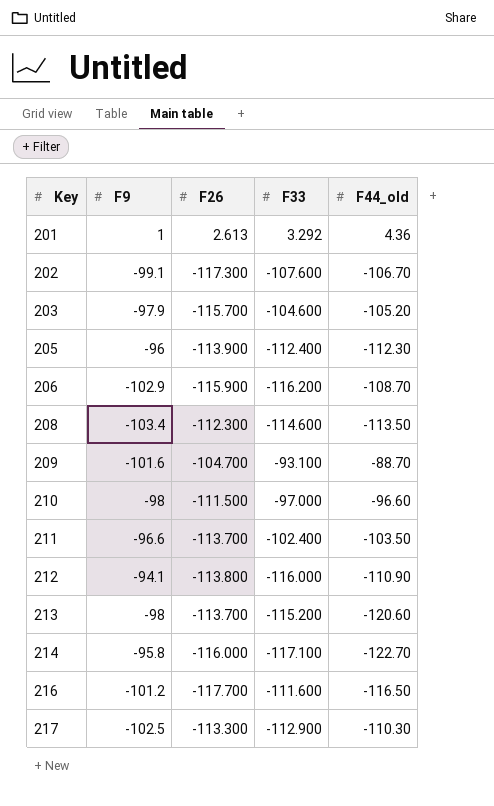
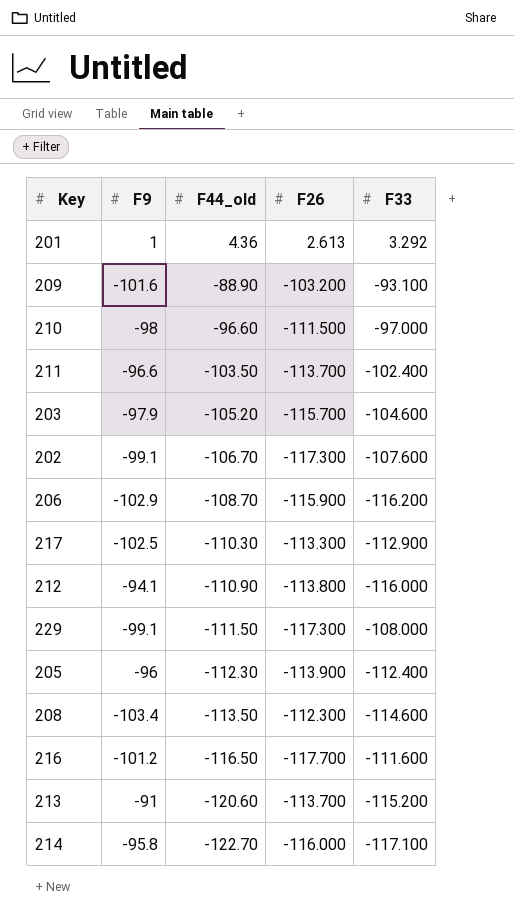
row order: Key ascending -> F44_old descending
column F44_old | position: 5 -> 3
209 | F44_old: -88.70 -> -88.90
209 | F26: -104.700 -> -103.200
row 229: none -> -99.1 | -111.50 | -117.300 | -108.000
213 | F9: -98 -> -91

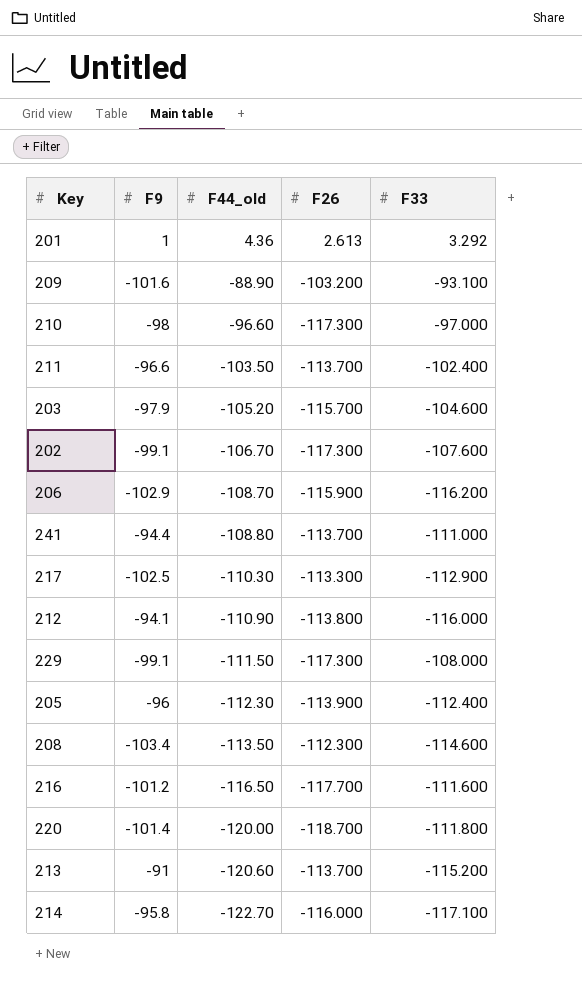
210 | F26: -111.500 -> -117.300
row 241: none -> -94.4 | -108.80 | -113.700 | -111.000
row 220: none -> -101.4 | -120.00 | -118.700 | -111.800

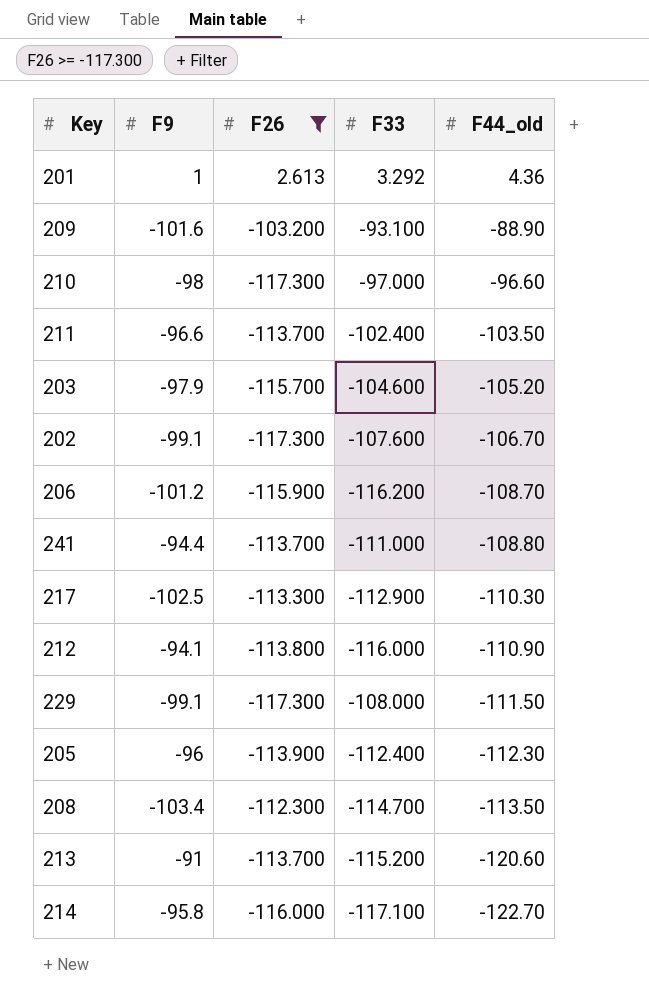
filter: none -> F26 >= -117.300
column F44_old | position: 3 -> 5
206 | F9: -102.9 -> -101.2
208 | F33: -114.600 -> -114.700

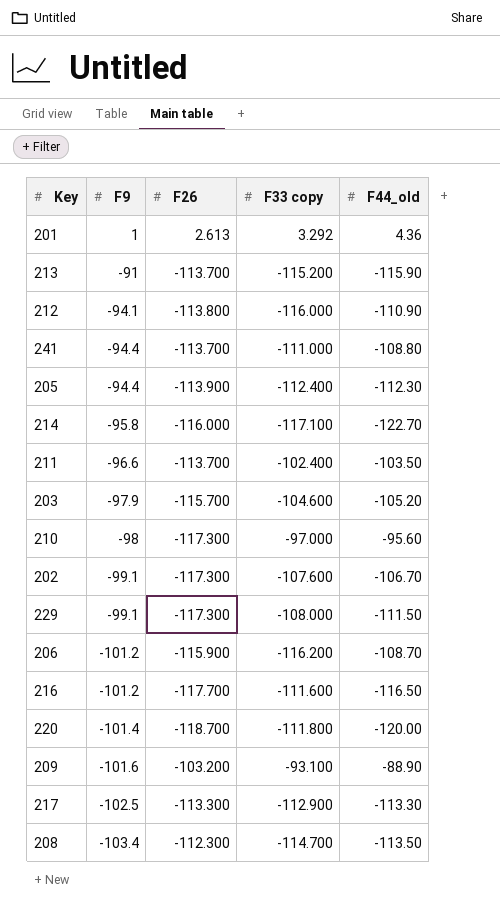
filter: F26 >= -117.300 -> none
row order: F44_old descending -> F9 descending
column name: F33 -> F33 copy
213 | F44_old: -120.60 -> -115.90
205 | F9: -96 -> -94.4
210 | F44_old: -96.60 -> -95.60
217 | F44_old: -110.30 -> -113.30

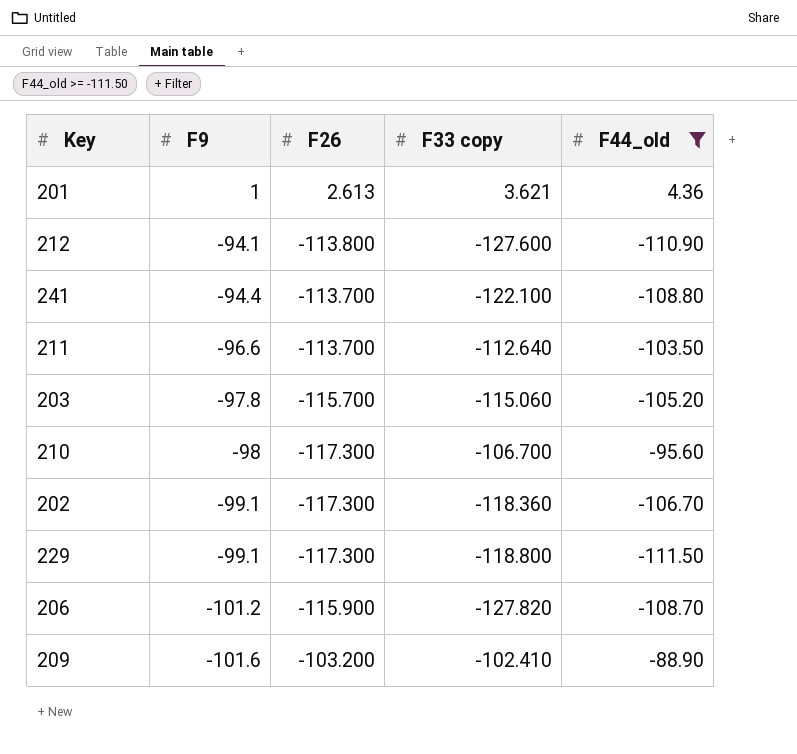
filter: none -> F44_old >= -111.50
201 | F33 copy: 3.292 -> 3.621
212 | F33 copy: -116.000 -> -127.600
241 | F33 copy: -111.000 -> -122.100
211 | F33 copy: -102.400 -> -112.640
203 | F9: -97.9 -> -97.8
203 | F33 copy: -104.600 -> -115.060
210 | F33 copy: -97.000 -> -106.700
202 | F33 copy: -107.600 -> -118.360
229 | F33 copy: -108.000 -> -118.800
206 | F33 copy: -116.200 -> -127.820
209 | F33 copy: -93.100 -> -102.410

